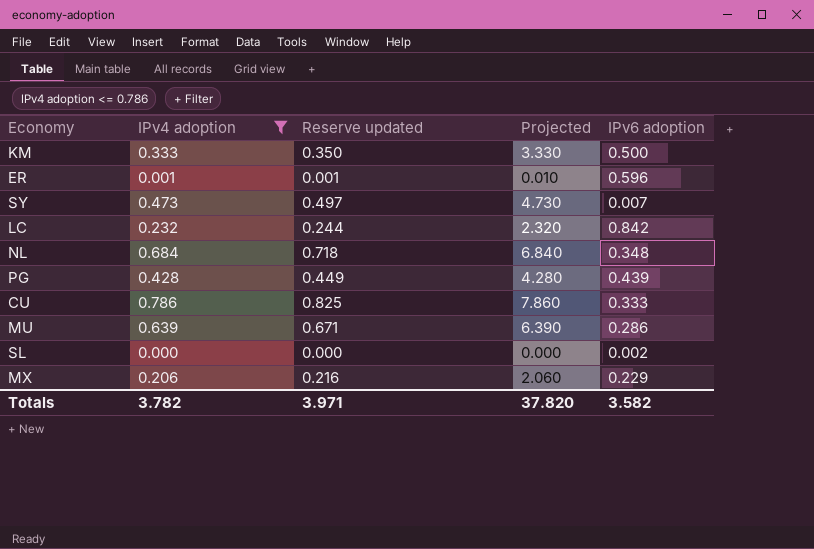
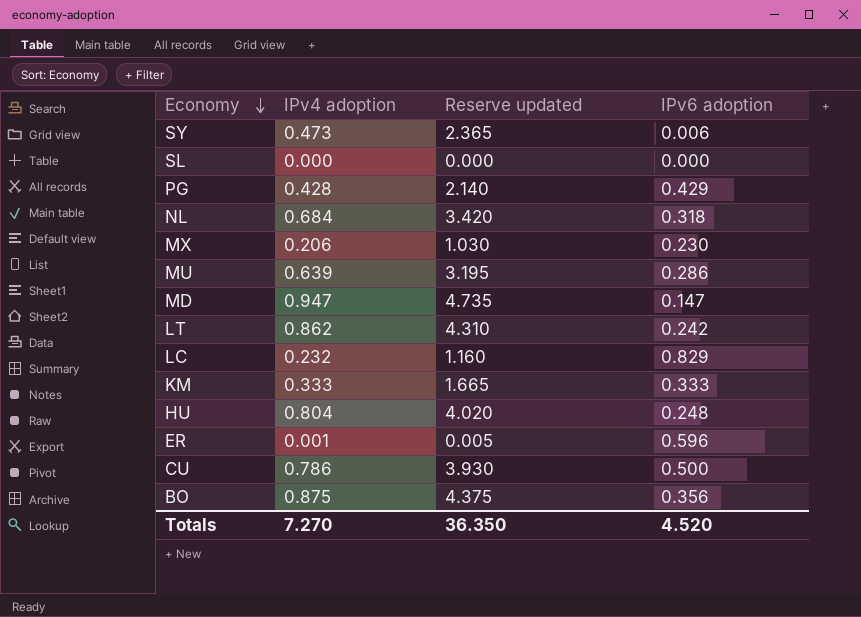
filter: IPv4 adoption <= 0.786 -> none
row order: none -> Economy descending
column Projected | formula: [IPv4 adoption] * 10 -> none
column Reserve updated | formula: [IPv4 adoption] * 1.05 -> [IPv4 adoption] * 5
SY | IPv6 adoption: 0.007 -> 0.006
SL | IPv6 adoption: 0.002 -> 0.000
PG | IPv6 adoption: 0.439 -> 0.429
NL | IPv6 adoption: 0.348 -> 0.318
MX | IPv6 adoption: 0.229 -> 0.230
LC | IPv6 adoption: 0.842 -> 0.829
KM | IPv6 adoption: 0.500 -> 0.333
CU | IPv6 adoption: 0.333 -> 0.500
Totals | IPv4 adoption: 3.782 -> 7.270
Totals | Reserve updated: 3.971 -> 36.350
Totals | IPv6 adoption: 3.582 -> 4.520

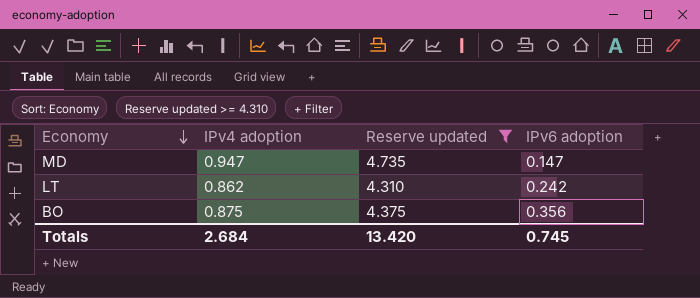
filter: none -> Reserve updated >= 4.310
Totals | IPv4 adoption: 7.270 -> 2.684
Totals | Reserve updated: 36.350 -> 13.420
Totals | IPv6 adoption: 4.520 -> 0.745

